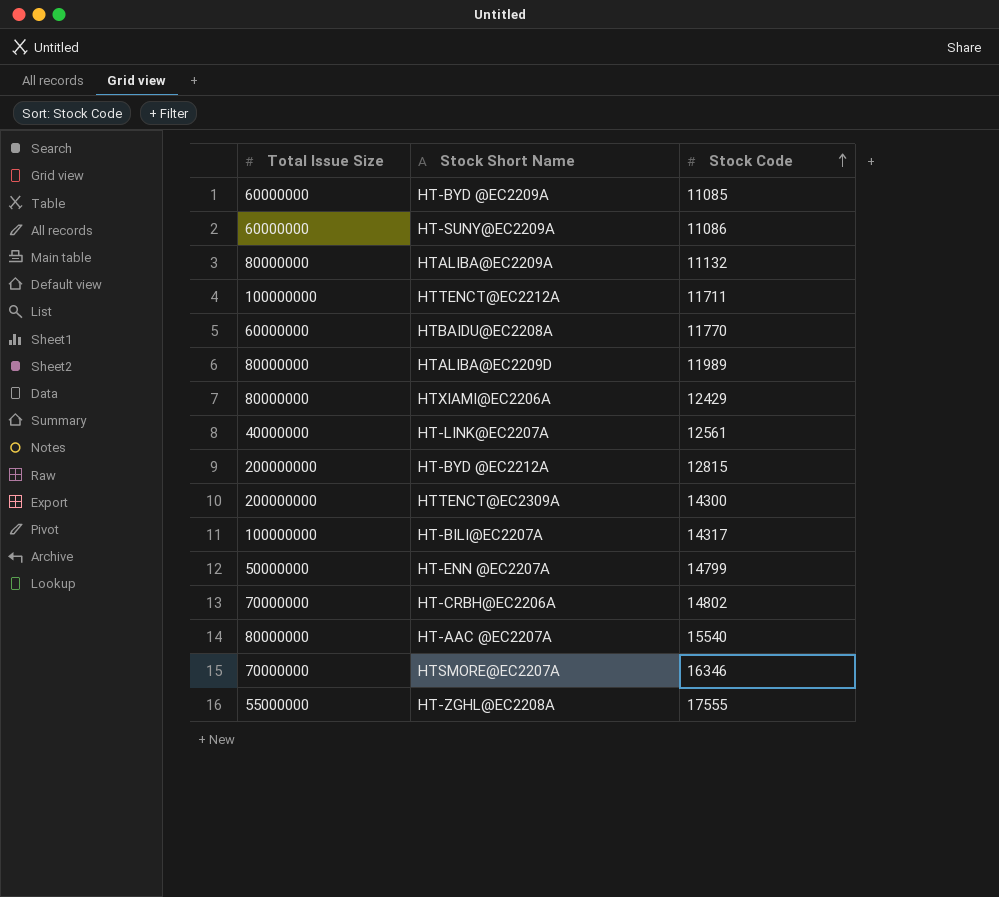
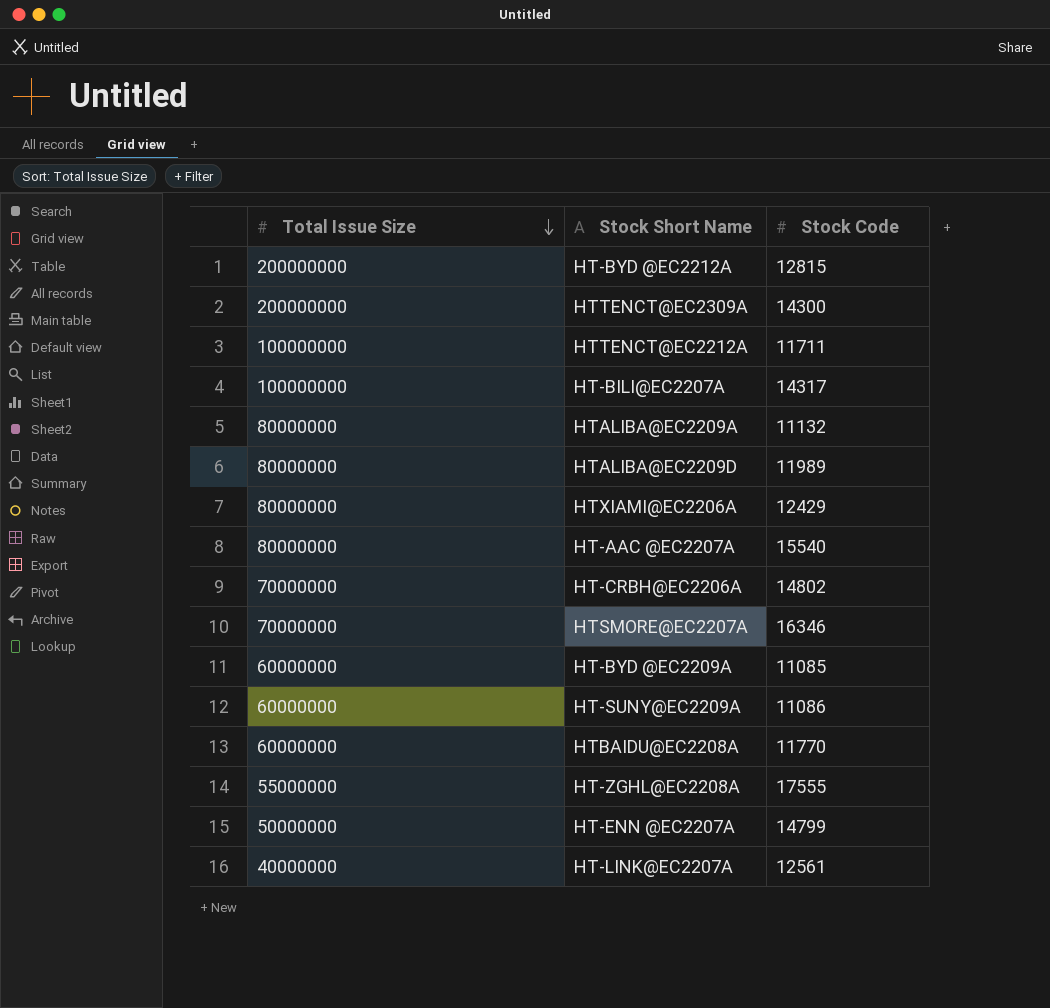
row order: Stock Code ascending -> Total Issue Size descending

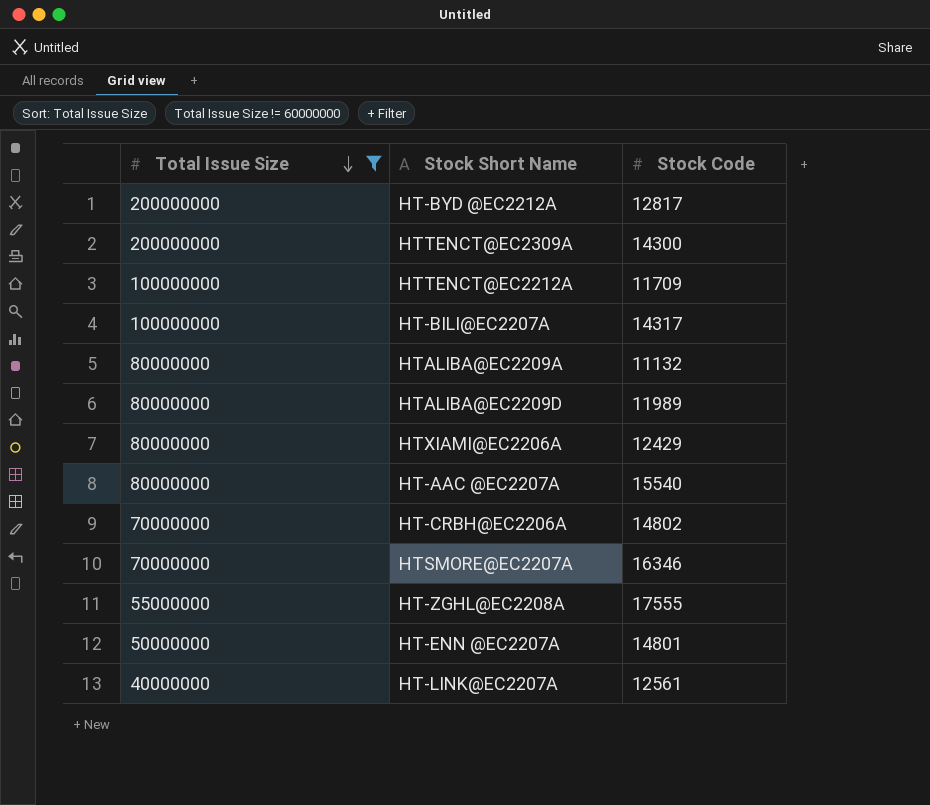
filter: none -> Total Issue Size != 60000000
HT-BYD @EC2212A | Stock Code: 12815 -> 12817
HTTENCT@EC2212A | Stock Code: 11711 -> 11709
HT-ENN @EC2207A | Stock Code: 14799 -> 14801

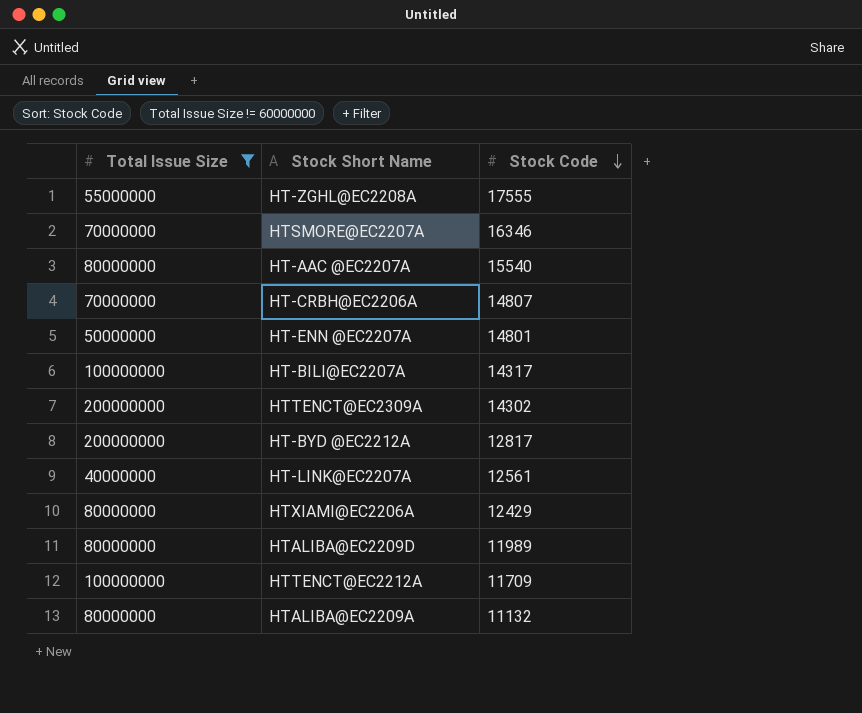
row order: Total Issue Size descending -> Stock Code descending
HT-CRBH@EC2206A | Stock Code: 14802 -> 14807
HTTENCT@EC2309A | Stock Code: 14300 -> 14302

